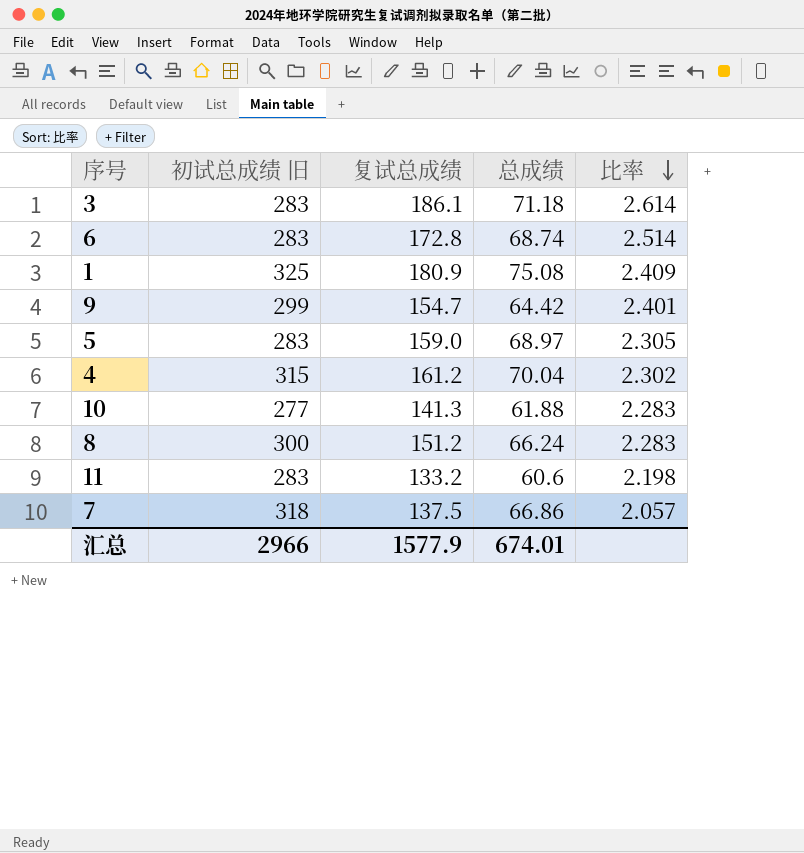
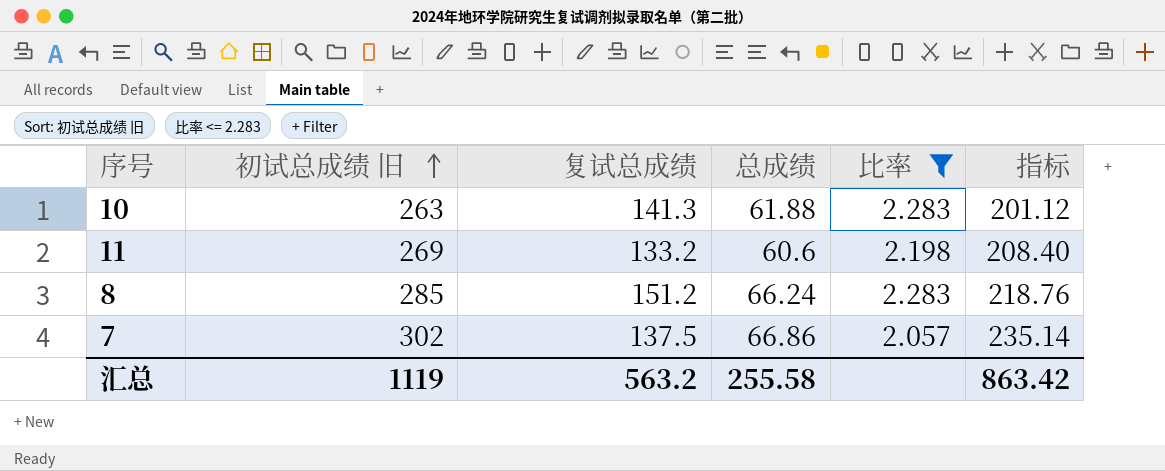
filter: none -> 比率 <= 2.283
row order: 比率 descending -> 初试总成绩 旧 ascending
column 指标 | formula: none -> [初试总成绩 旧] - [总成绩]
10 | 初试总成绩 旧: 277 -> 263
11 | 初试总成绩 旧: 283 -> 269
8 | 初试总成绩 旧: 300 -> 285
7 | 初试总成绩 旧: 318 -> 302
汇总 | 初试总成绩 旧: 2966 -> 1119
汇总 | 复试总成绩: 1577.9 -> 563.2
汇总 | 总成绩: 674.01 -> 255.58

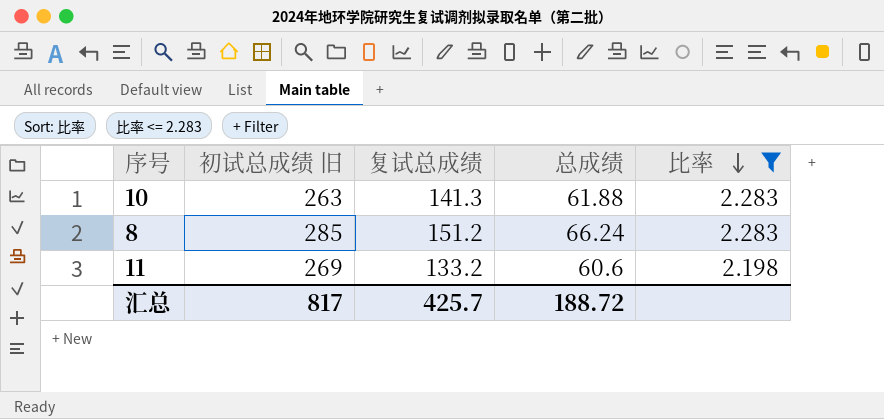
row order: 初试总成绩 旧 ascending -> 比率 descending
column 指标 | formula: [初试总成绩 旧] - [总成绩] -> none
row 7: 302 | 137.5 | 66.86 | 2.057 | 235.14 -> none
汇总 | 初试总成绩 旧: 1119 -> 817
汇总 | 复试总成绩: 563.2 -> 425.7
汇总 | 总成绩: 255.58 -> 188.72

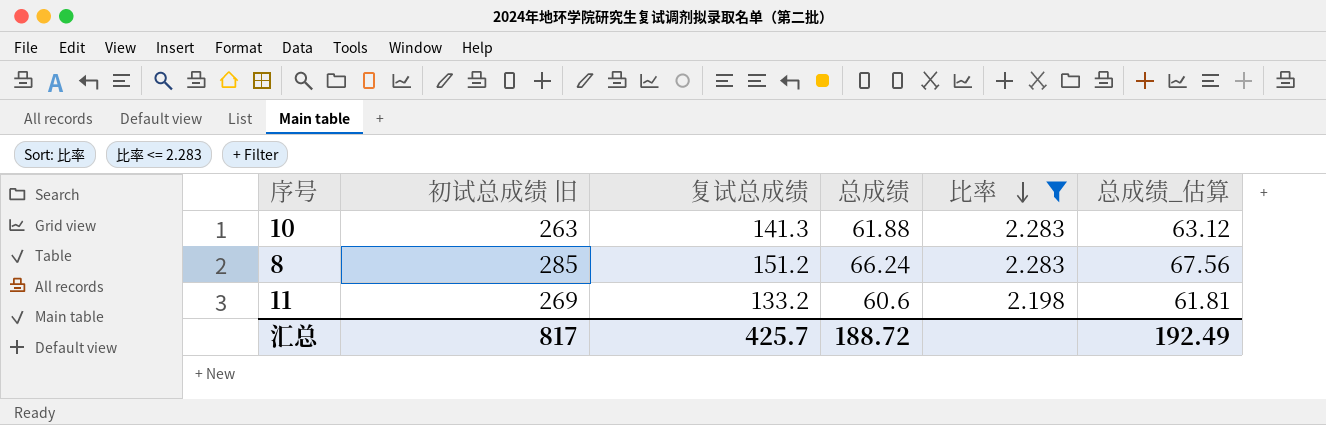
column 总成绩_估算 | formula: none -> [总成绩] * 1.02

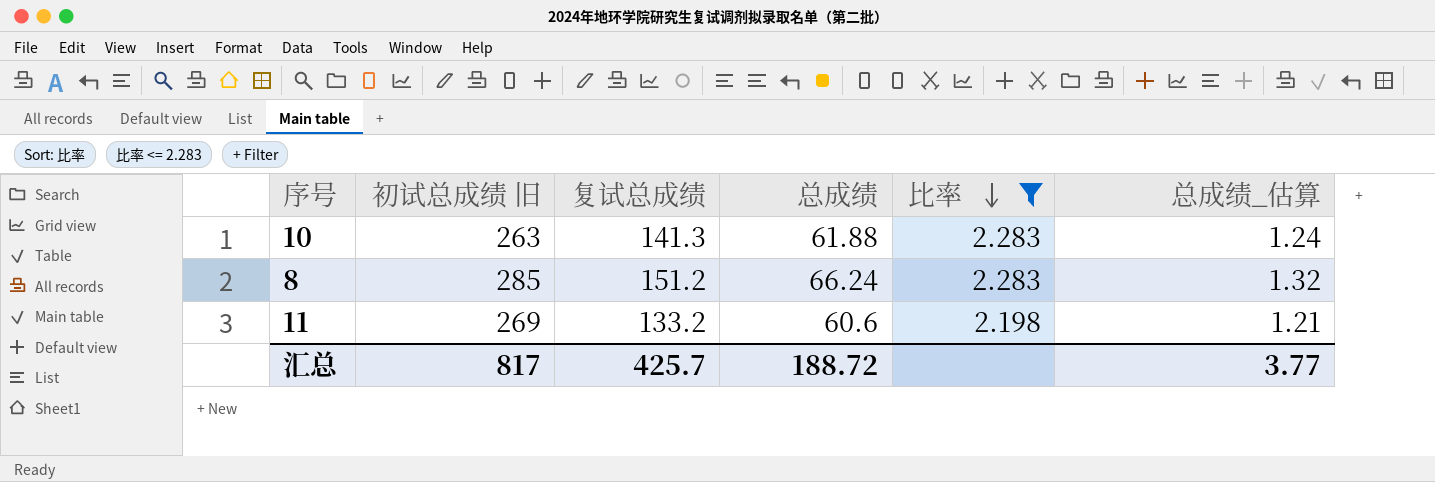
column 总成绩_估算 | formula: [总成绩] * 1.02 -> [总成绩] * 0.02
汇总 | 总成绩_估算: 192.49 -> 3.77

